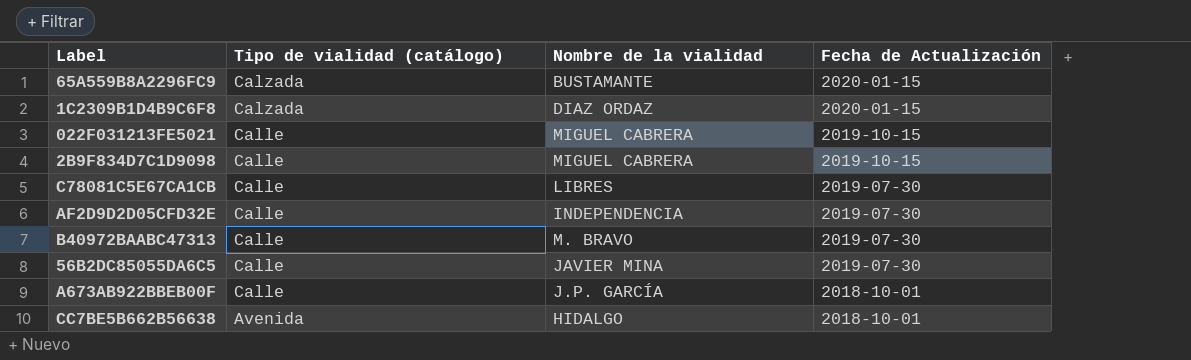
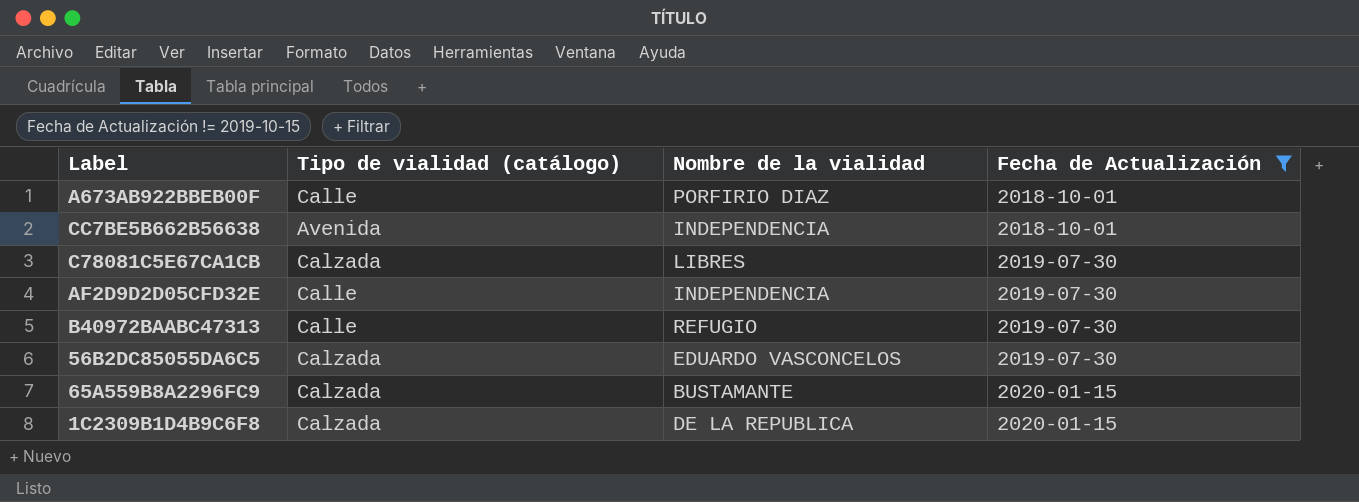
filter: none -> Fecha de Actualización != 2019-10-15
row order: Tipo de vialidad (catálogo) descending -> Fecha de Actualización ascending
A673AB922BBEB00F | Nombre de la vialidad: J.P. GARCÍA -> PORFIRIO DIAZ
CC7BE5B662B56638 | Nombre de la vialidad: HIDALGO -> INDEPENDENCIA
C78081C5E67CA1CB | Tipo de vialidad (catálogo): Calle -> Calzada
B40972BAABC47313 | Nombre de la vialidad: M. BRAVO -> REFUGIO
56B2DC85055DA6C5 | Tipo de vialidad (catálogo): Calle -> Calzada
56B2DC85055DA6C5 | Nombre de la vialidad: JAVIER MINA -> EDUARDO VASCONCELOS
1C2309B1D4B9C6F8 | Nombre de la vialidad: DIAZ ORDAZ -> DE LA REPUBLICA

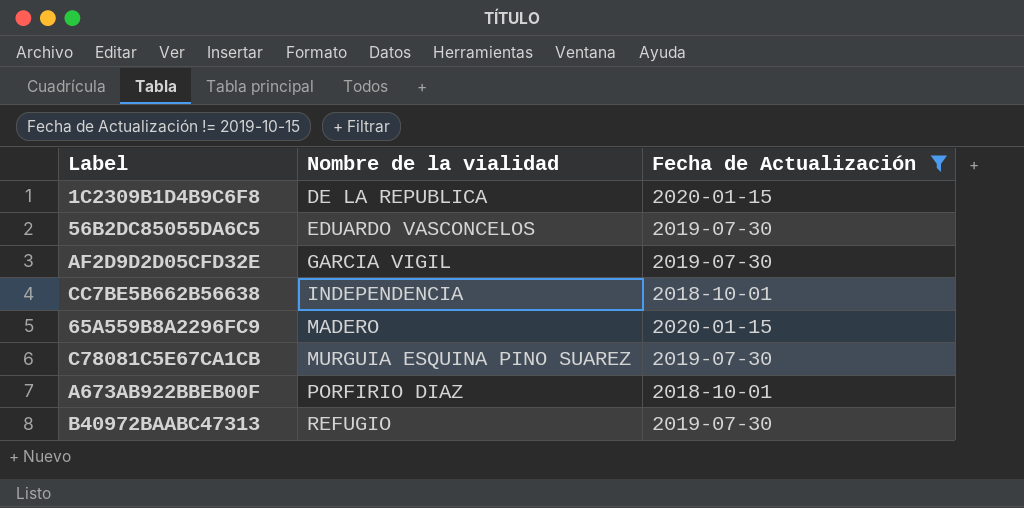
row order: Fecha de Actualización ascending -> Nombre de la vialidad ascending
column Tipo de vialidad (catálogo) | position: 2 -> none
AF2D9D2D05CFD32E | Nombre de la vialidad: INDEPENDENCIA -> GARCIA VIGIL
65A559B8A2296FC9 | Nombre de la vialidad: BUSTAMANTE -> MADERO
C78081C5E67CA1CB | Nombre de la vialidad: LIBRES -> MURGUIA ESQUINA PINO SUAREZ

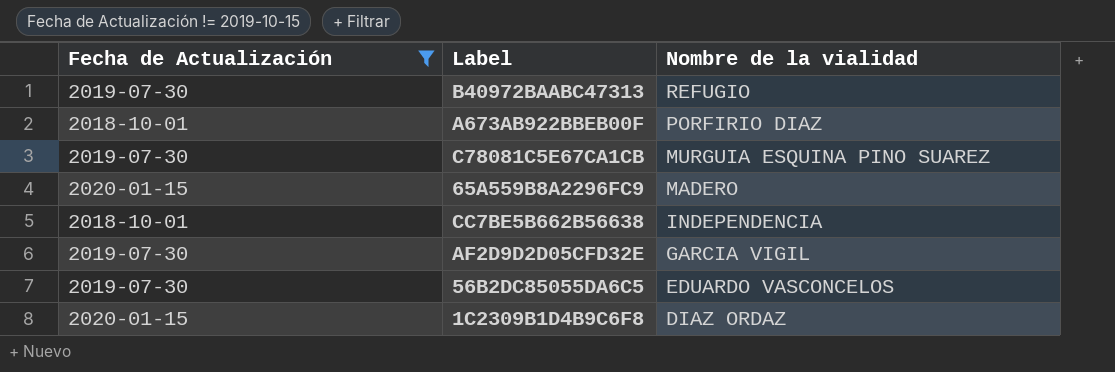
row order: Nombre de la vialidad ascending -> Nombre de la vialidad descending
column Fecha de Actualización | position: 3 -> 1
1C2309B1D4B9C6F8 | Nombre de la vialidad: DE LA REPUBLICA -> DIAZ ORDAZ

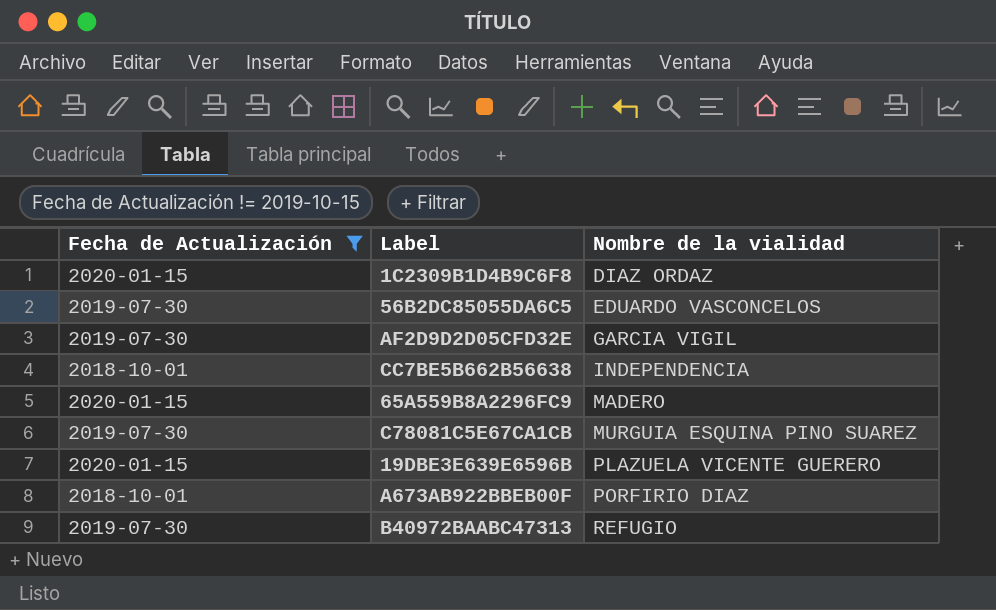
row order: Nombre de la vialidad descending -> Nombre de la vialidad ascending
row 19DBE3E639E6596B: none -> 2020-01-15 | PLAZUELA VICENTE GUERERO

